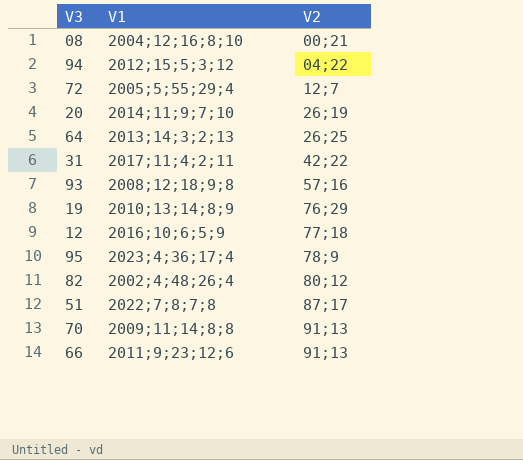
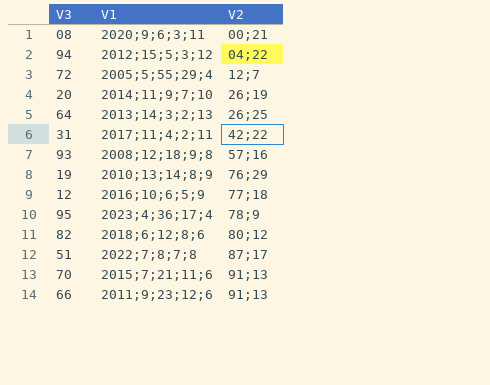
08 | V1: 2004;12;16;8;10 -> 2020;9;6;3;11
82 | V1: 2002;4;48;26;4 -> 2018;6;12;8;6
70 | V1: 2009;11;14;8;8 -> 2015;7;21;11;6

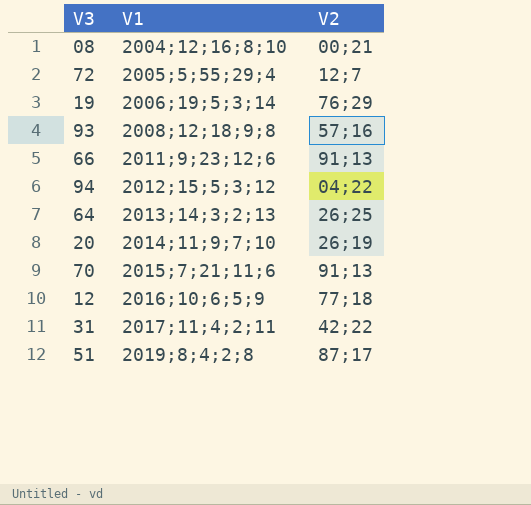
row order: V2 ascending -> V1 ascending
row 95: 2023;4;36;17;4 | 78;9 -> none
row 82: 2018;6;12;8;6 | 80;12 -> none
08 | V1: 2020;9;6;3;11 -> 2004;12;16;8;10
19 | V1: 2010;13;14;8;9 -> 2006;19;5;3;14
51 | V1: 2022;7;8;7;8 -> 2019;8;4;2;8

